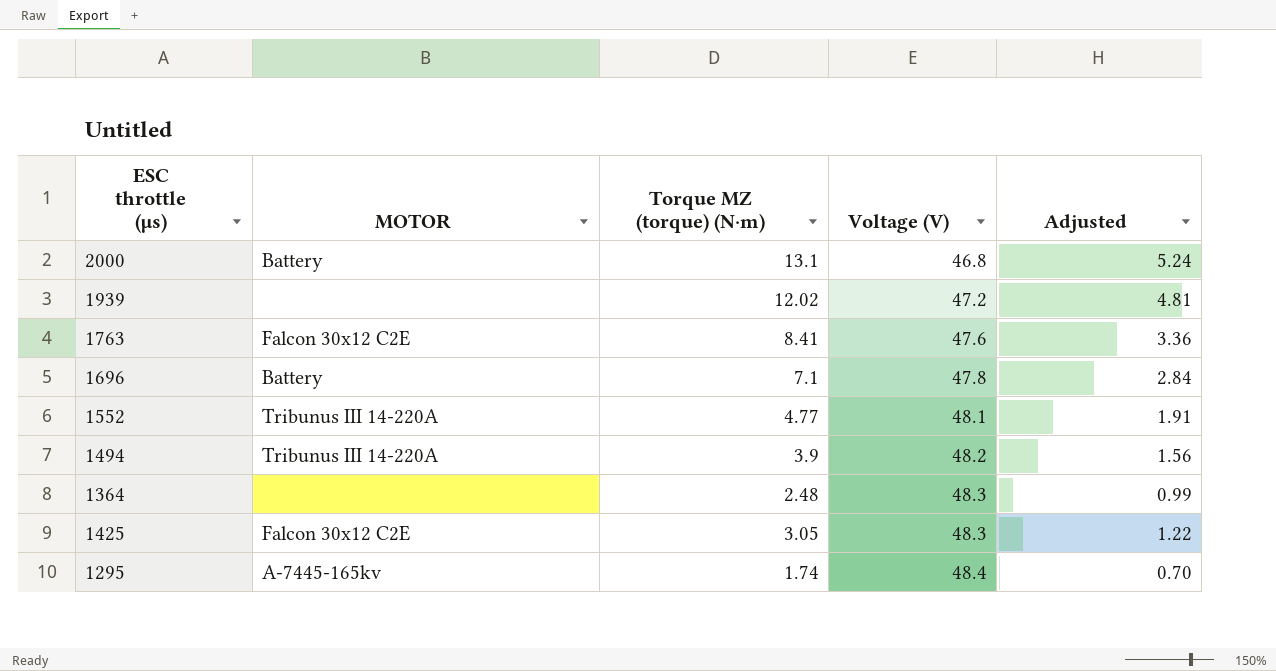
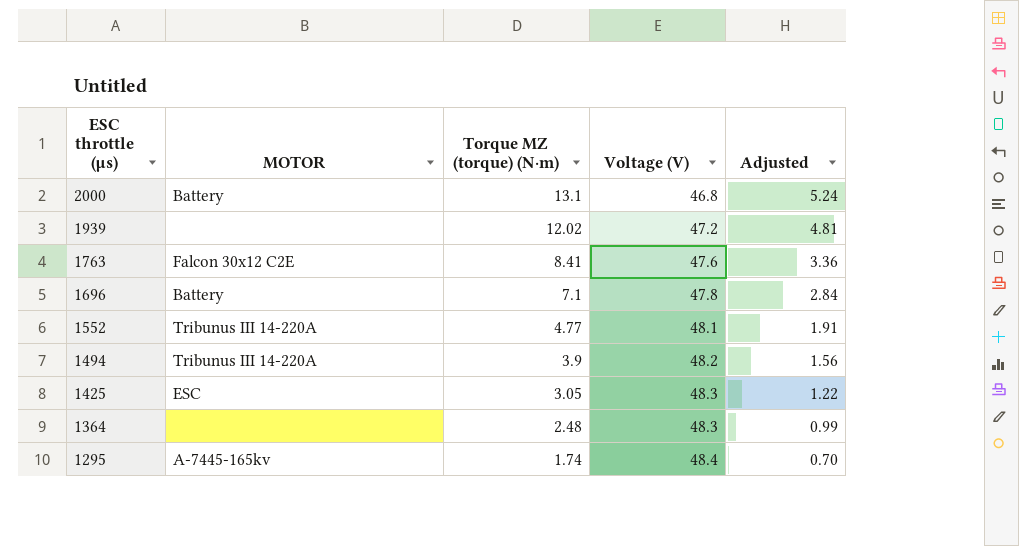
row order: Voltage (V) ascending -> ESC throttle (μs) descending
1425 | MOTOR: Falcon 30x12 C2E -> ESC

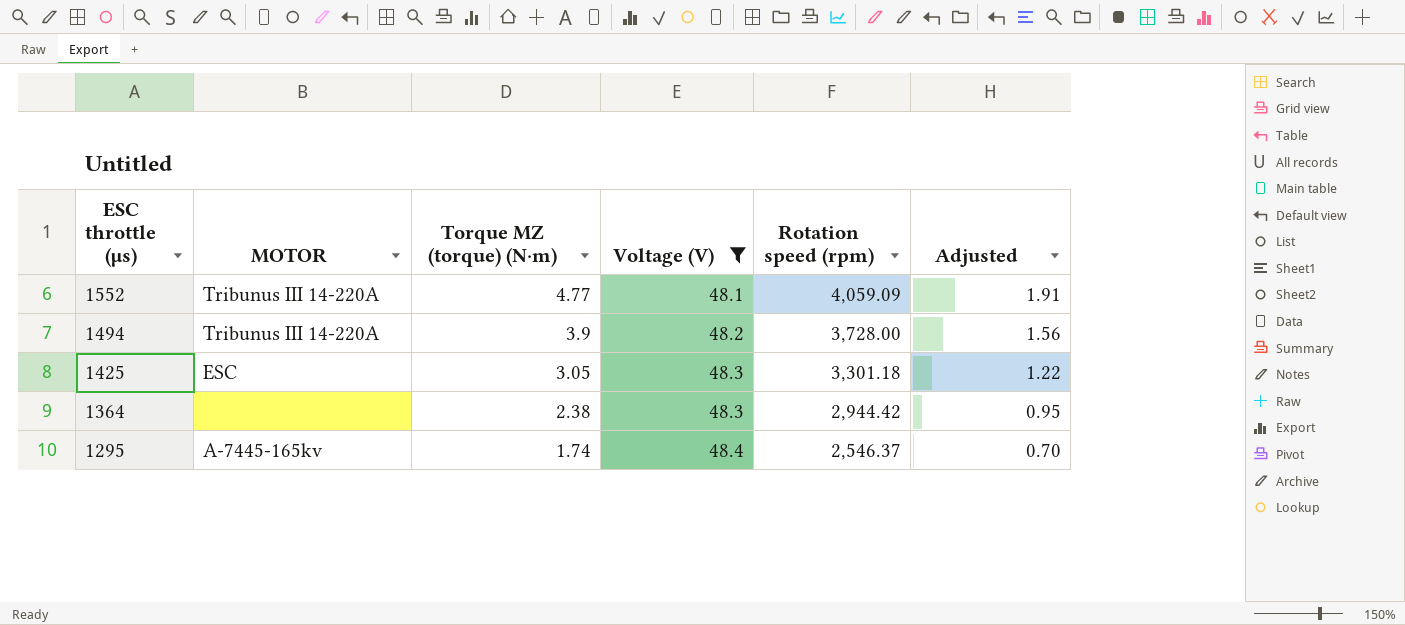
filter: none -> Voltage (V) >= 48.1
column Rotation speed (rpm) | position: none -> 5
1364 | Torque MZ (torque) (N⋅m): 2.48 -> 2.38
1364 | Adjusted: 0.99 -> 0.95

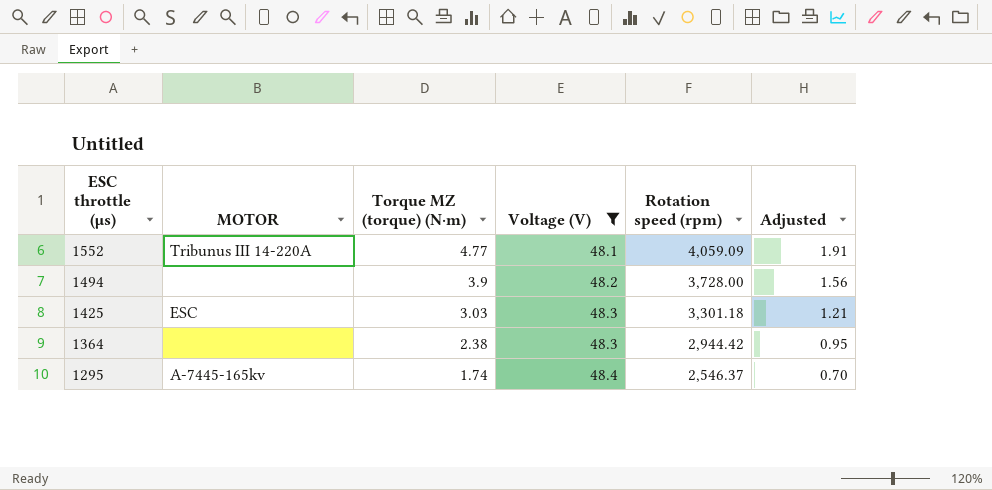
1494 | MOTOR: Tribunus III 14-220A -> none
1425 | Torque MZ (torque) (N⋅m): 3.05 -> 3.03
1425 | Adjusted: 1.22 -> 1.21

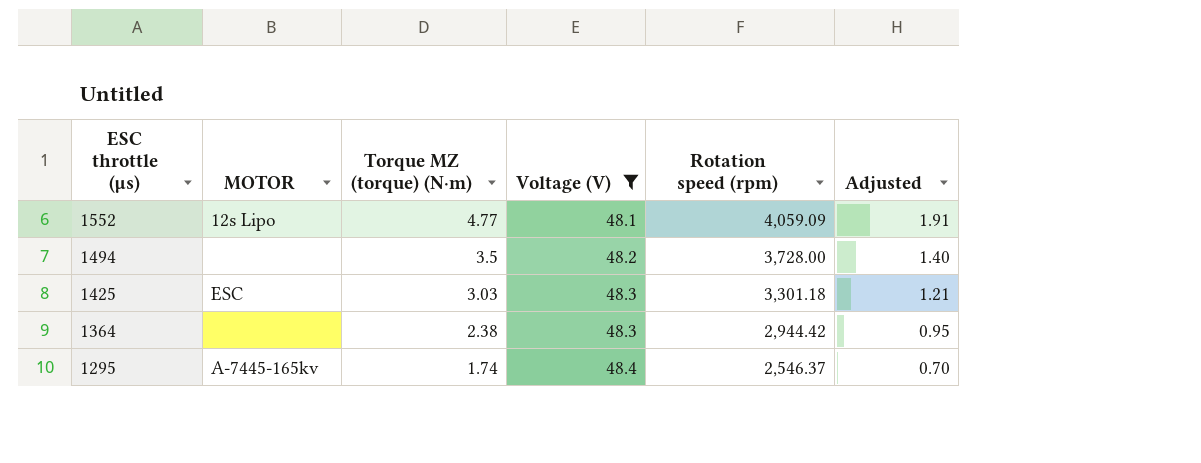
1552 | MOTOR: Tribunus III 14-220A -> 12s Lipo
1494 | Torque MZ (torque) (N⋅m): 3.9 -> 3.5
1494 | Adjusted: 1.56 -> 1.40

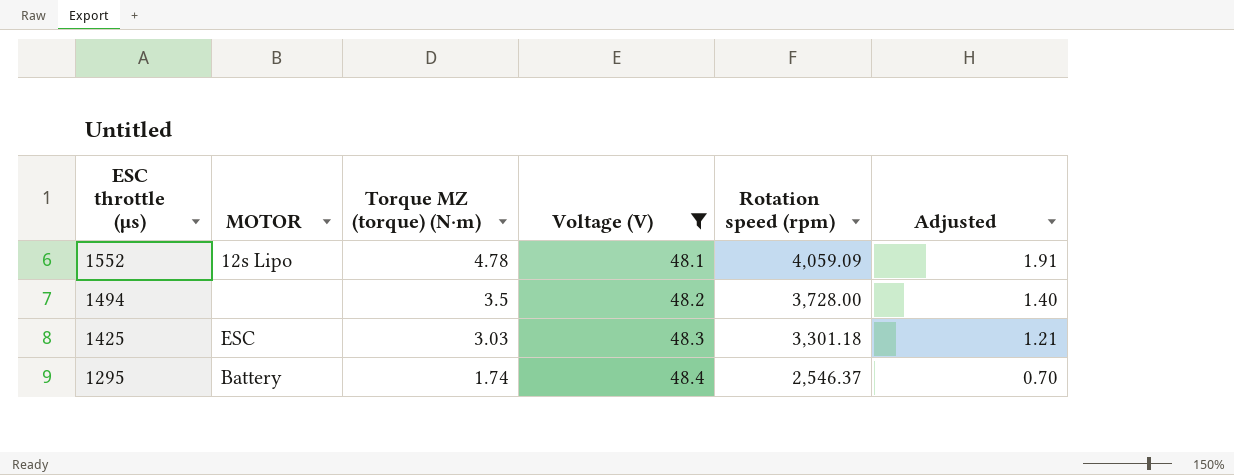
row 1364: none | 2.38 | 48.3 | 2,944.42 | 0.95 -> none
1552 | Torque MZ (torque) (N⋅m): 4.77 -> 4.78
1295 | MOTOR: A-7445-165kv -> Battery

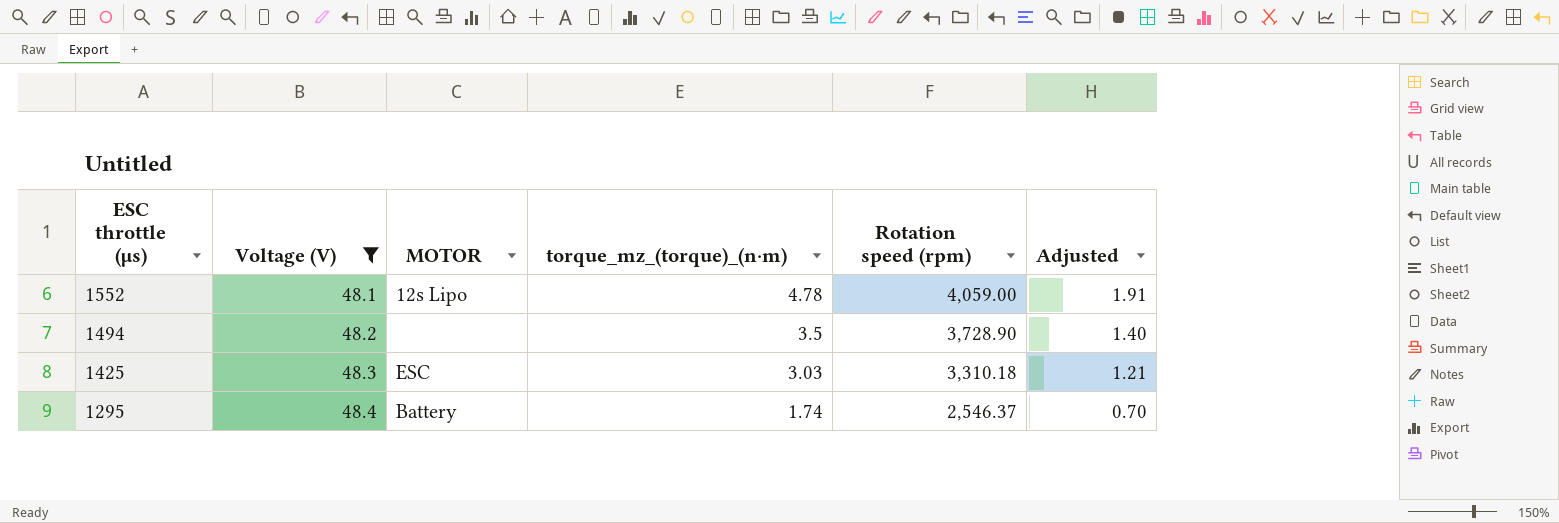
column Voltage (V) | position: 4 -> 2
column name: Torque MZ (torque) (N⋅m) -> torque_mz_(torque)_(n⋅m)
1552 | Rotation speed (rpm): 4,059.09 -> 4,059.00
1494 | Rotation speed (rpm): 3,728.00 -> 3,728.90
1425 | Rotation speed (rpm): 3,301.18 -> 3,310.18

